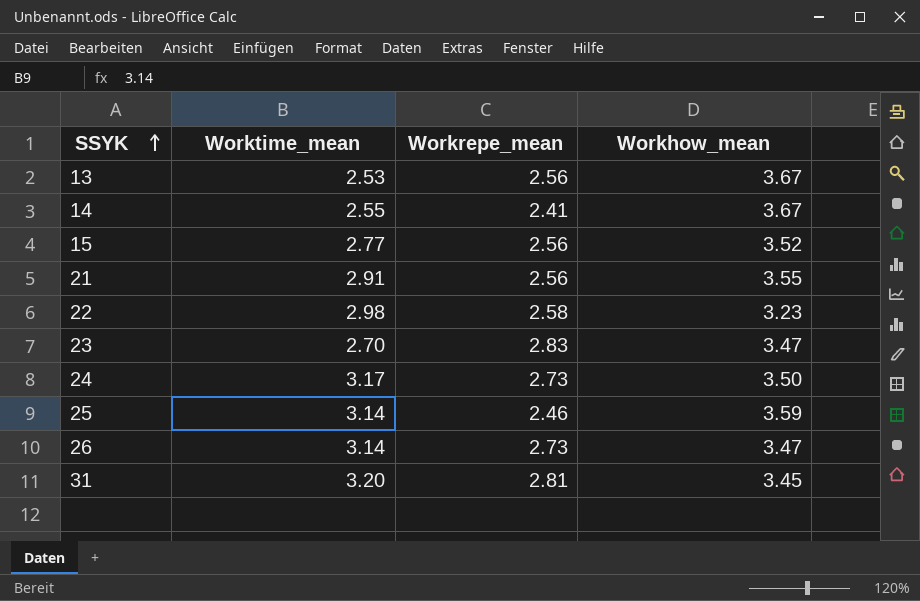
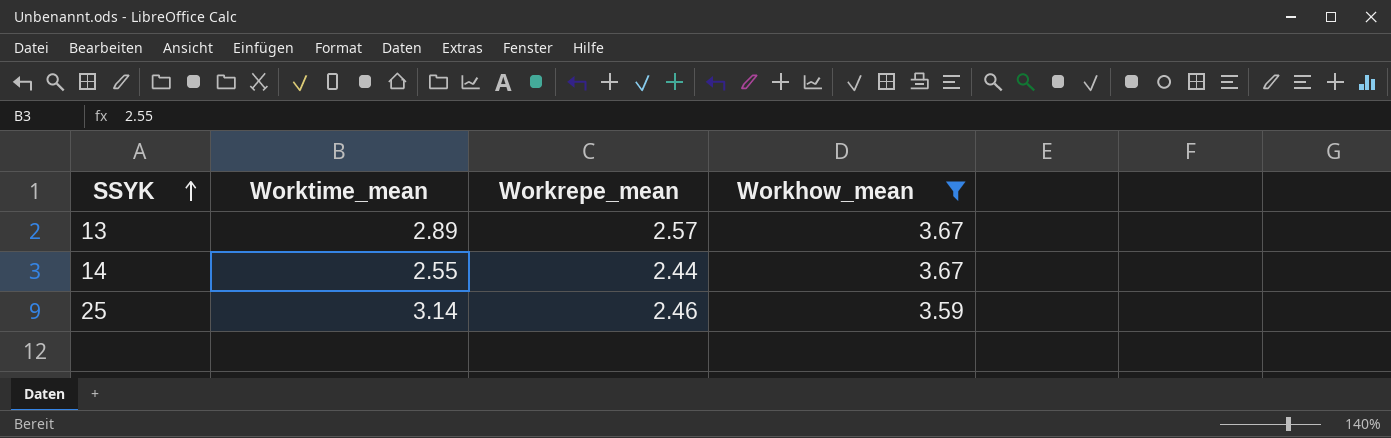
filter: none -> Workhow_mean >= 3.59
13 | Worktime_mean: 2.53 -> 2.89
13 | Workrepe_mean: 2.56 -> 2.57
14 | Workrepe_mean: 2.41 -> 2.44

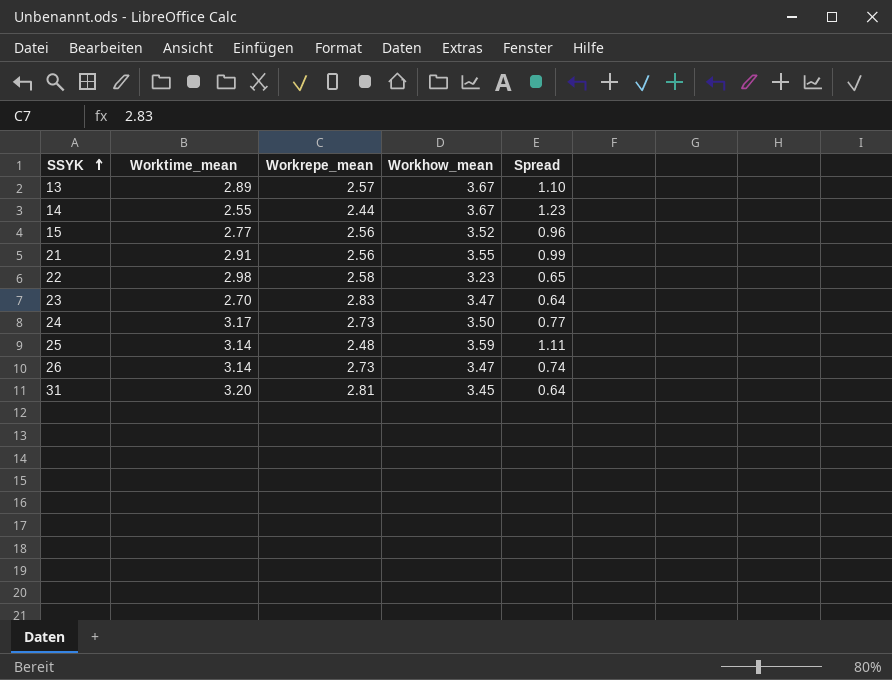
filter: Workhow_mean >= 3.59 -> none
column Spread | formula: none -> [Workhow_mean] - [Workrepe_mean]
25 | Workrepe_mean: 2.46 -> 2.48

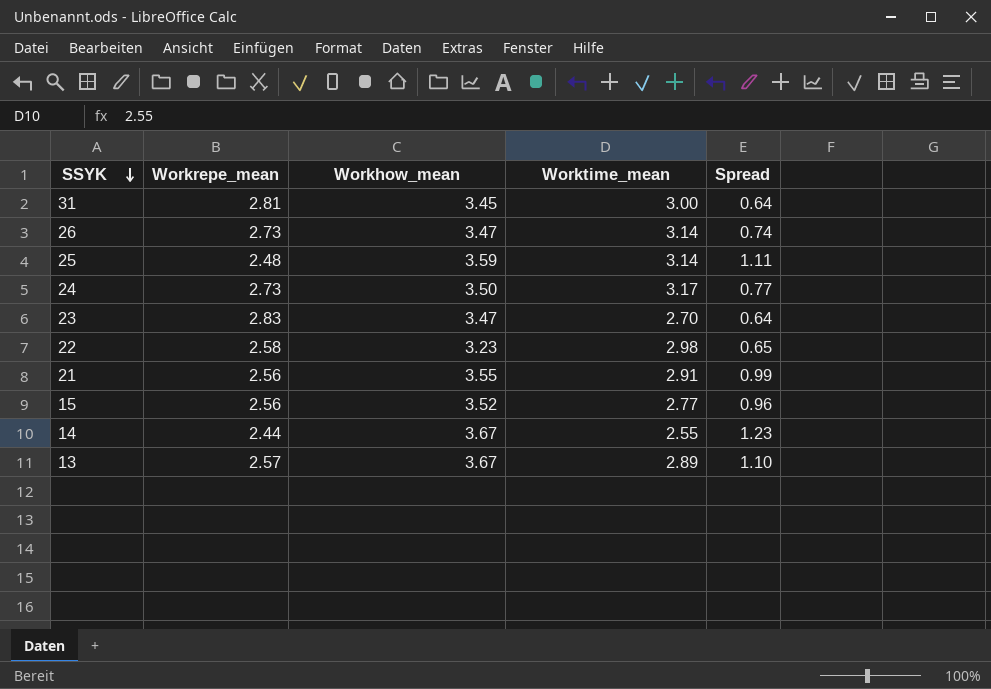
row order: SSYK ascending -> SSYK descending
column Worktime_mean | position: 2 -> 4
31 | Worktime_mean: 3.20 -> 3.00

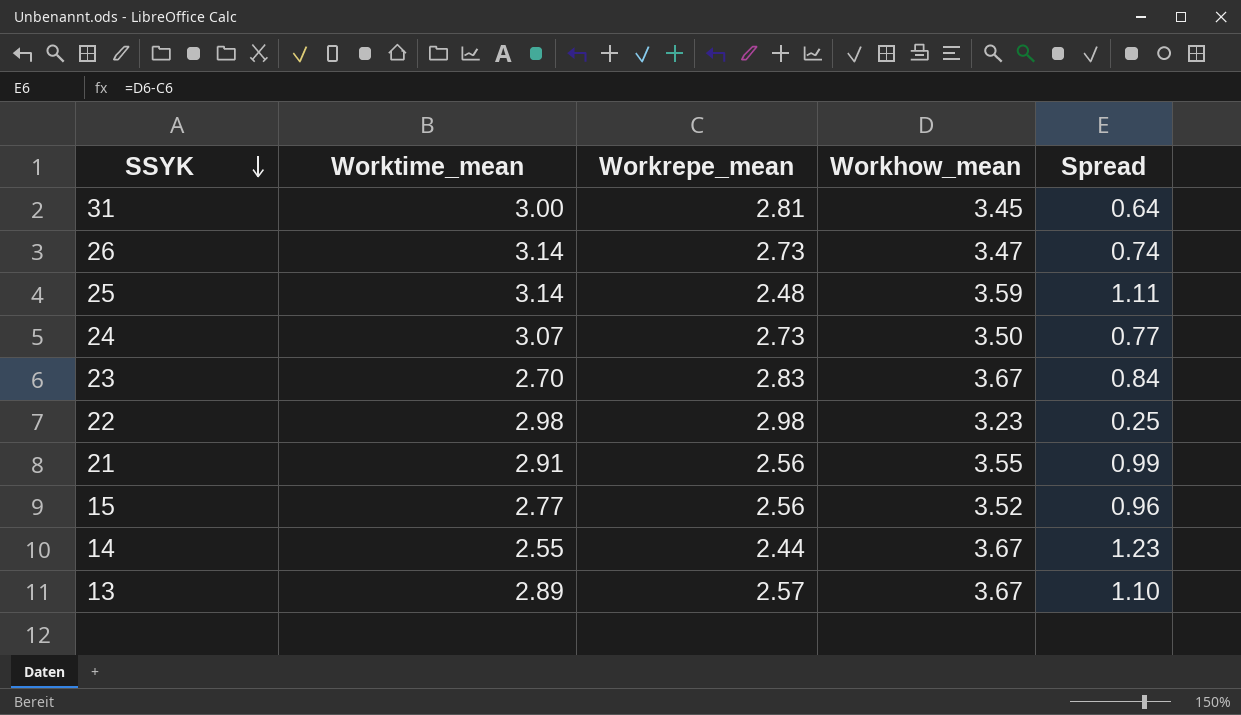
column Worktime_mean | position: 4 -> 2
24 | Worktime_mean: 3.17 -> 3.07
23 | Workhow_mean: 3.47 -> 3.67
23 | Spread: 0.64 -> 0.84
22 | Workrepe_mean: 2.58 -> 2.98
22 | Spread: 0.65 -> 0.25

